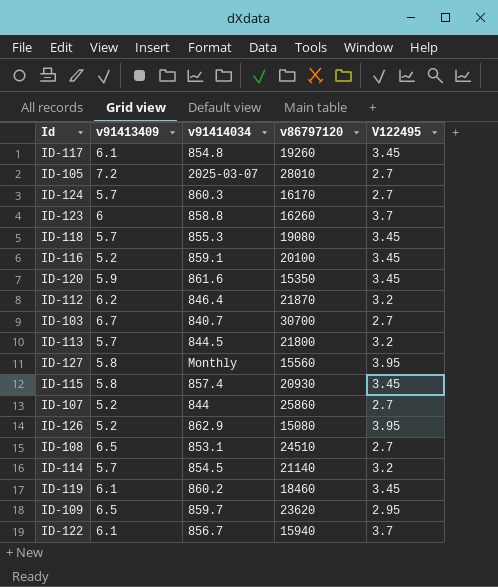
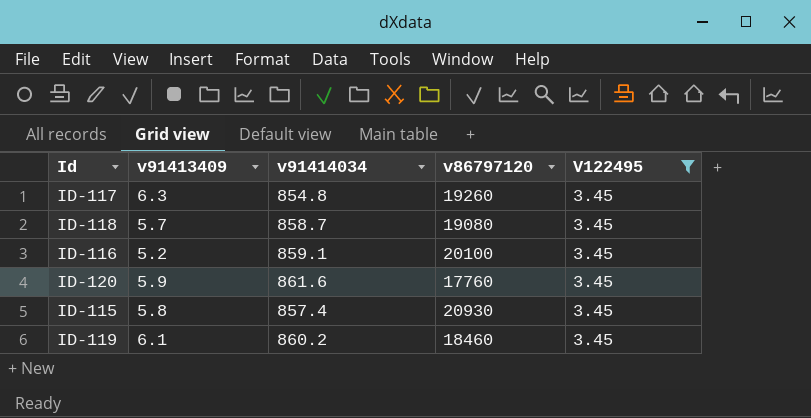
filter: none -> V122495 = 3.45
ID-117 | v91413409: 6.1 -> 6.3
ID-118 | v91414034: 855.3 -> 858.7
ID-120 | v86797120: 15350 -> 17760

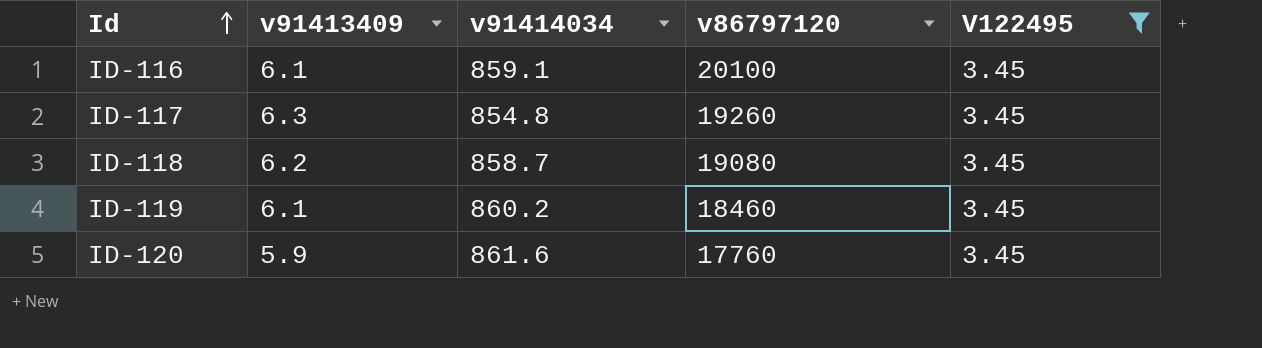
row order: none -> Id ascending
row ID-115: 5.8 | 857.4 | 20930 | 3.45 -> none
ID-116 | v91413409: 5.2 -> 6.1
ID-118 | v91413409: 5.7 -> 6.2

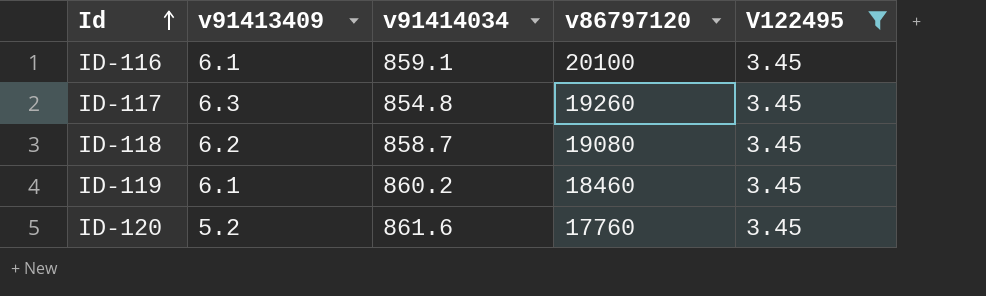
ID-120 | v91413409: 5.9 -> 5.2

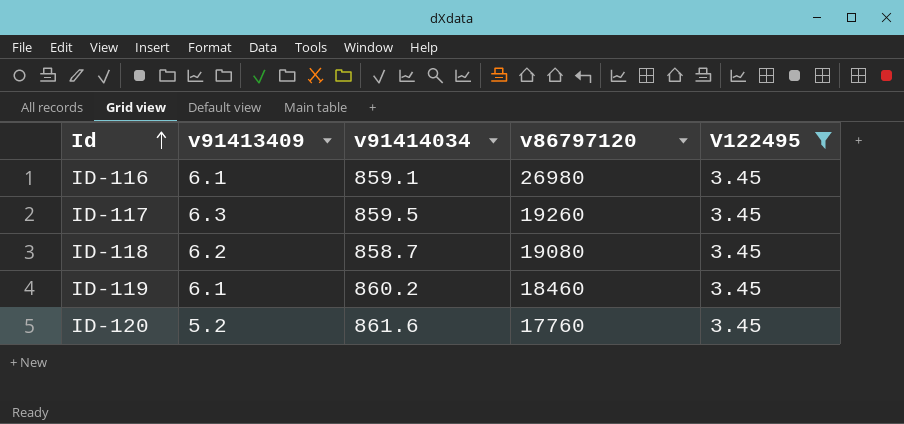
ID-116 | v86797120: 20100 -> 26980
ID-117 | v91414034: 854.8 -> 859.5

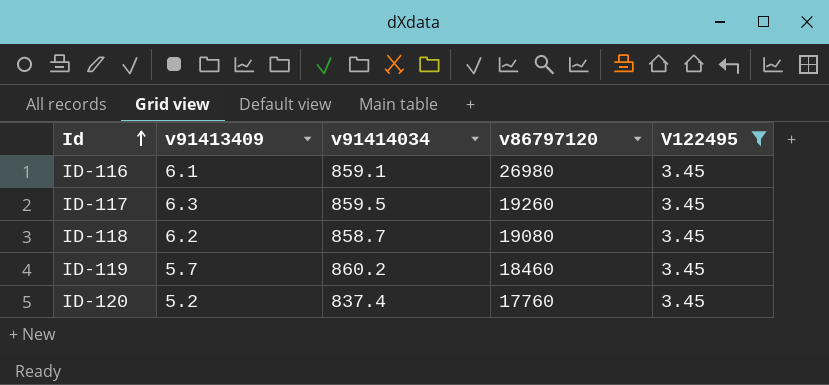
ID-119 | v91413409: 6.1 -> 5.7
ID-120 | v91414034: 861.6 -> 837.4

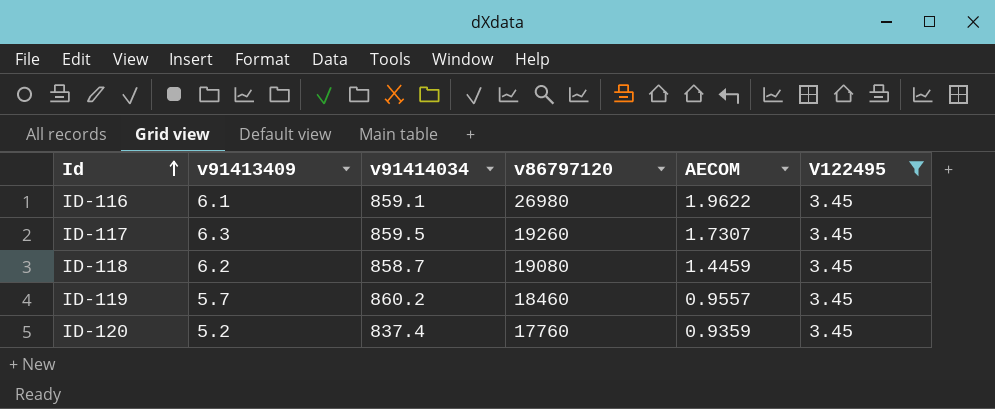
column AECOM | position: none -> 5

